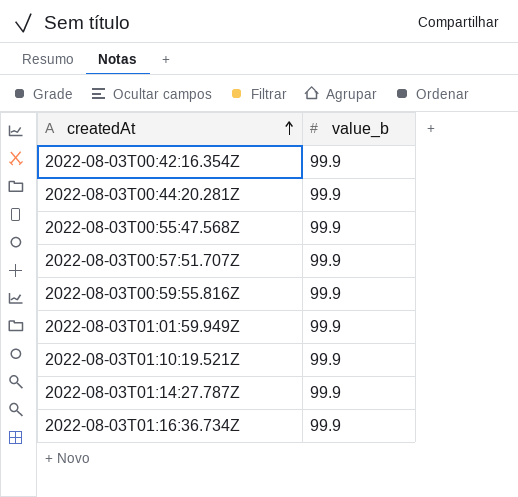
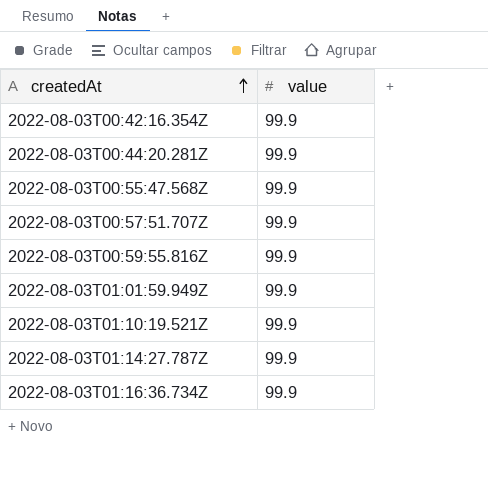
column name: value_b -> value

